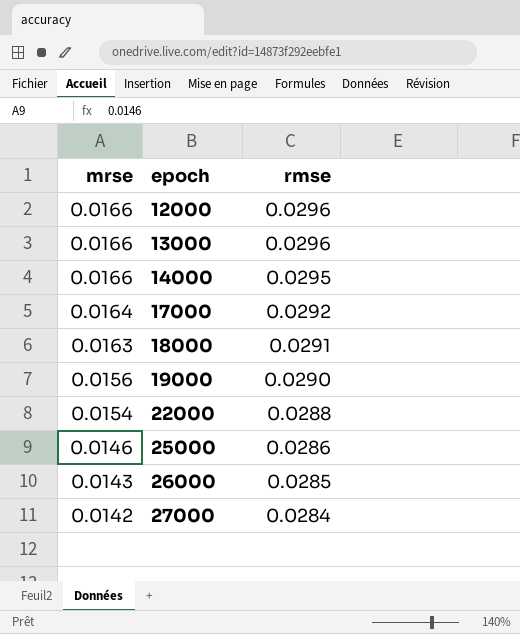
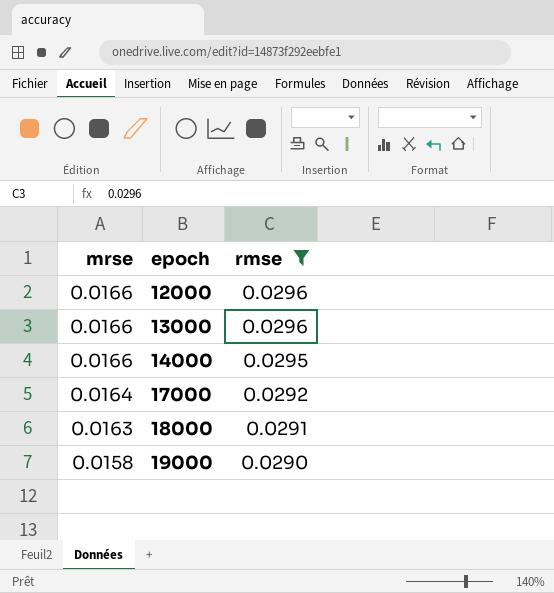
filter: none -> rmse >= 0.0290
19000 | mrse: 0.0156 -> 0.0158

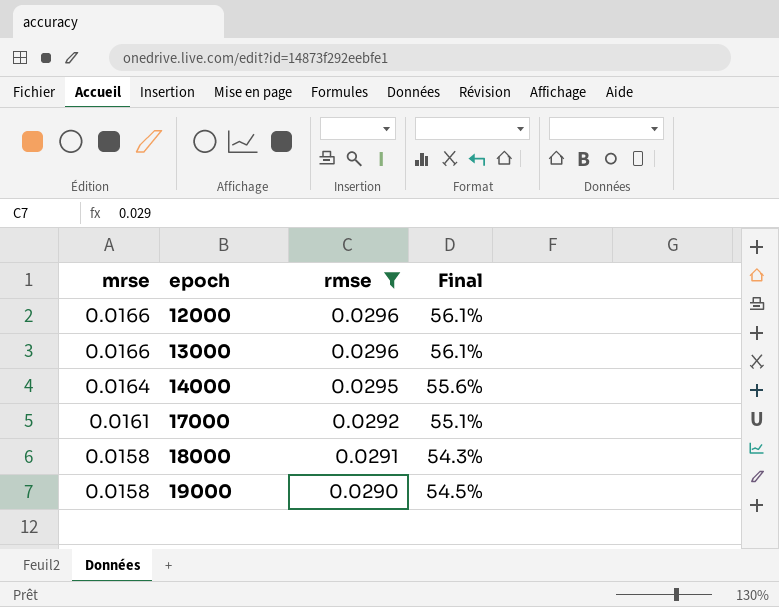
column Final | formula: none -> [mrse] / [rmse]
14000 | mrse: 0.0166 -> 0.0164
17000 | mrse: 0.0164 -> 0.0161
18000 | mrse: 0.0163 -> 0.0158

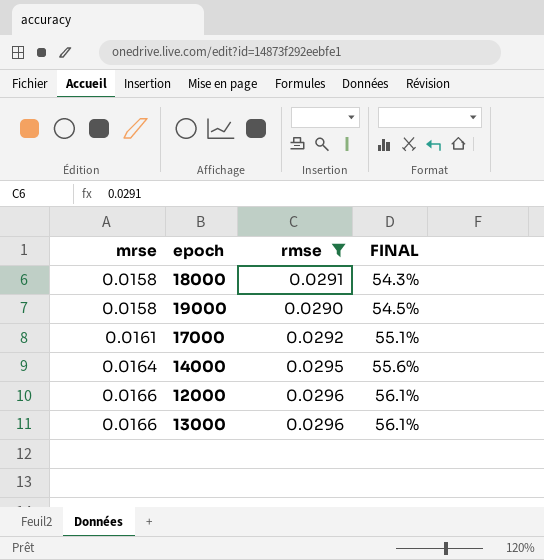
row order: mrse descending -> mrse ascending
column name: Final -> FINAL

